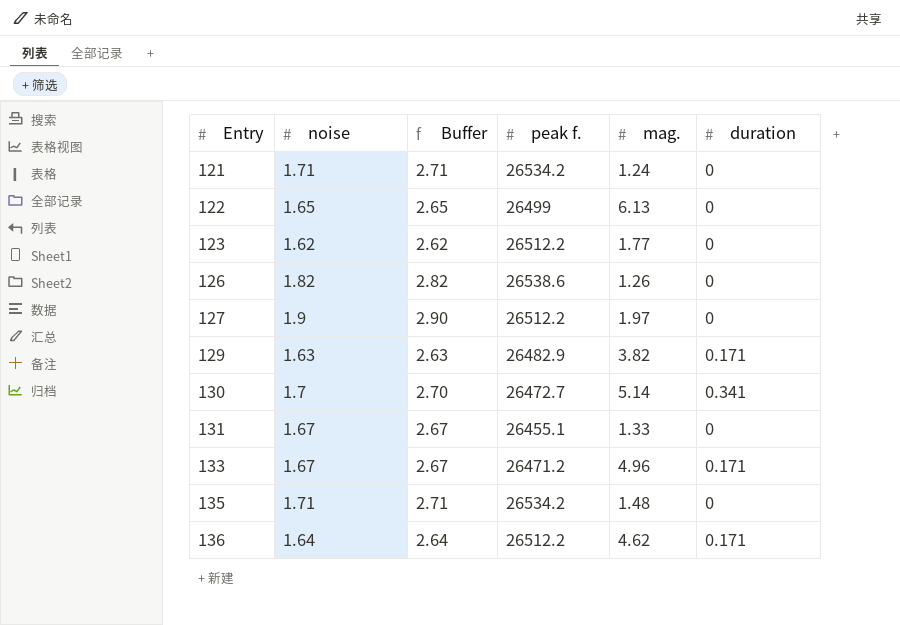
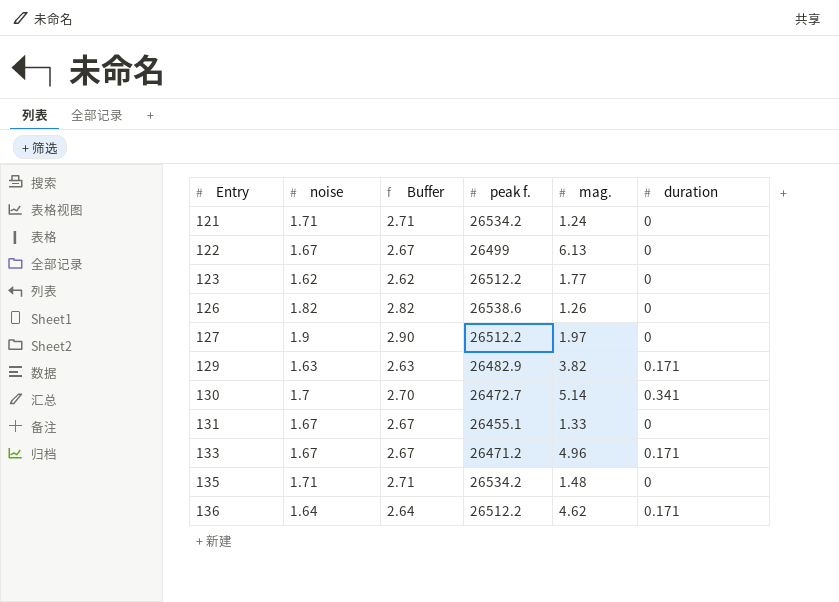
122 | noise: 1.65 -> 1.67
122 | Buffer: 2.65 -> 2.67

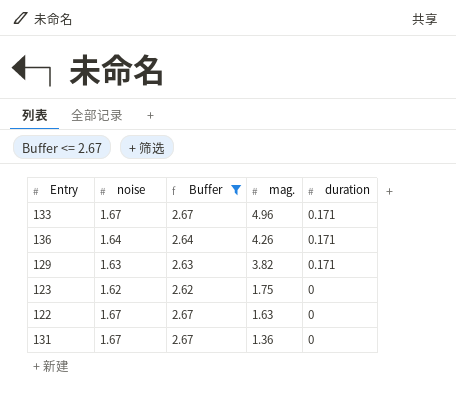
filter: none -> Buffer <= 2.67
row order: Entry ascending -> mag. descending
column peak f. | position: 4 -> none
136 | mag.: 4.62 -> 4.26
123 | mag.: 1.77 -> 1.75
122 | mag.: 6.13 -> 1.63
131 | mag.: 1.33 -> 1.36

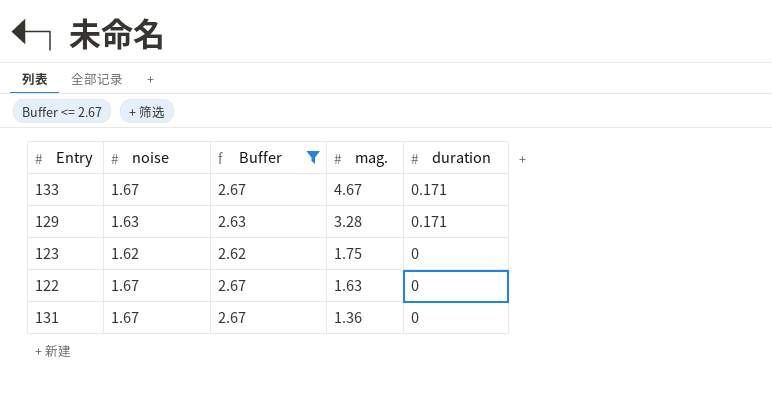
row 136: 1.64 | 2.64 | 4.26 | 0.171 -> none
133 | mag.: 4.96 -> 4.67
129 | mag.: 3.82 -> 3.28

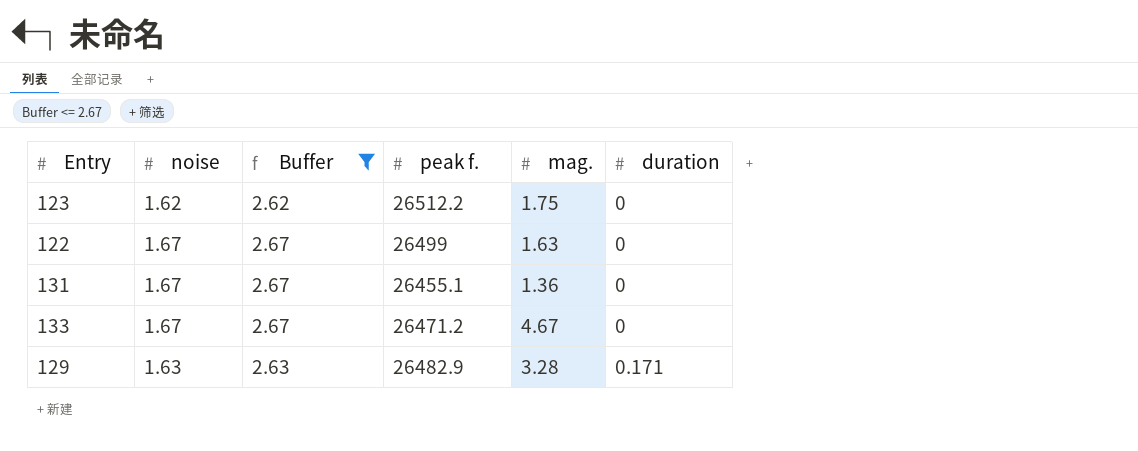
row order: mag. descending -> duration ascending
column peak f. | position: none -> 4
133 | duration: 0.171 -> 0

